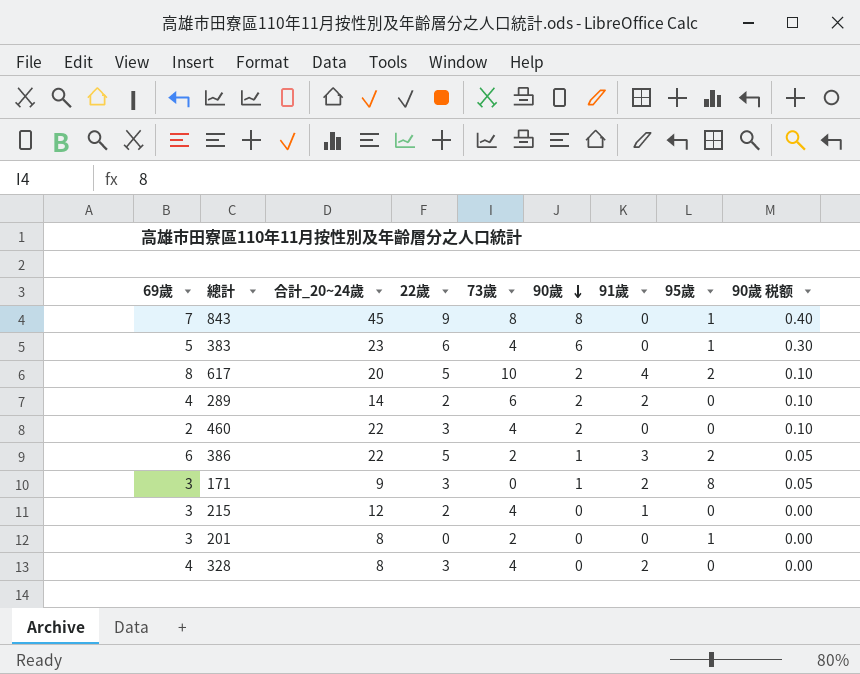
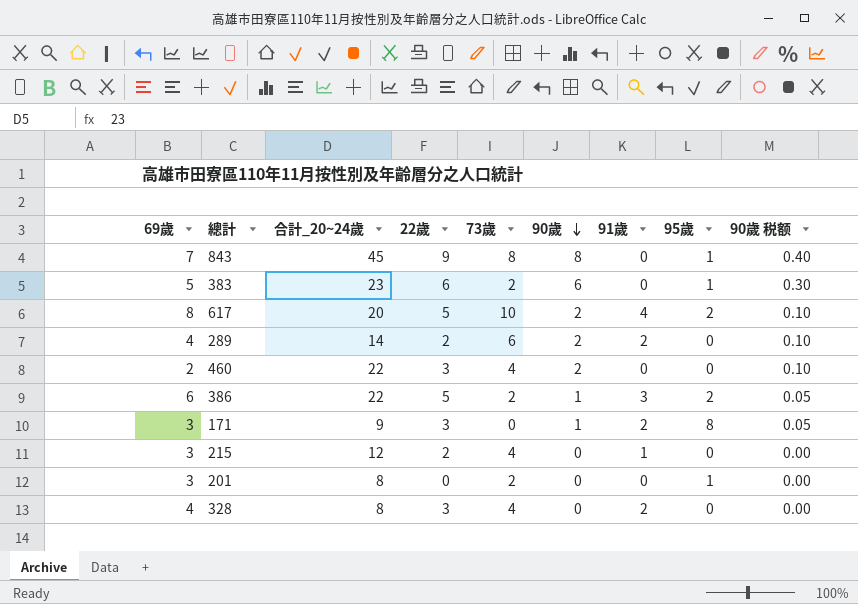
383 | 73歲: 4 -> 2

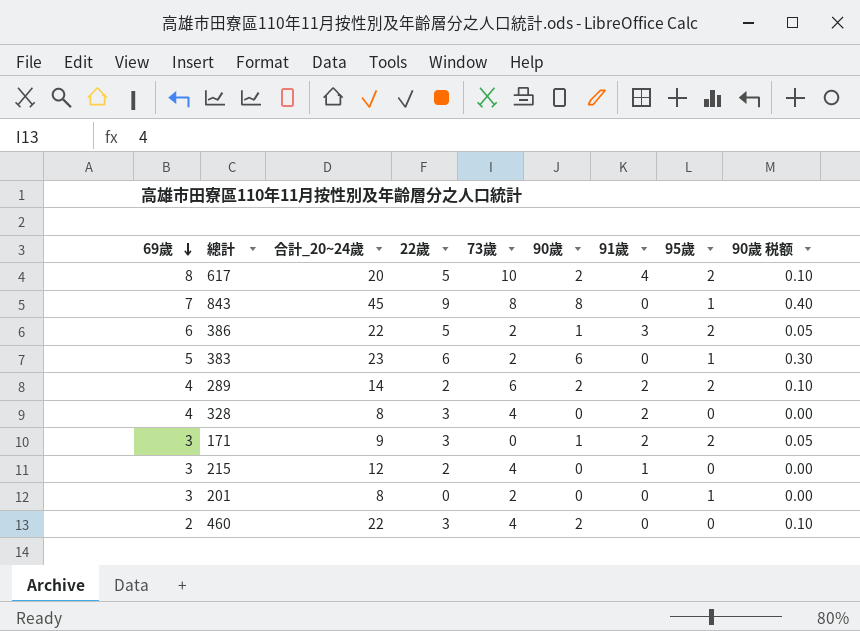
row order: 90歲 descending -> 69歲 descending
289 | 95歲: 0 -> 2
171 | 95歲: 8 -> 2

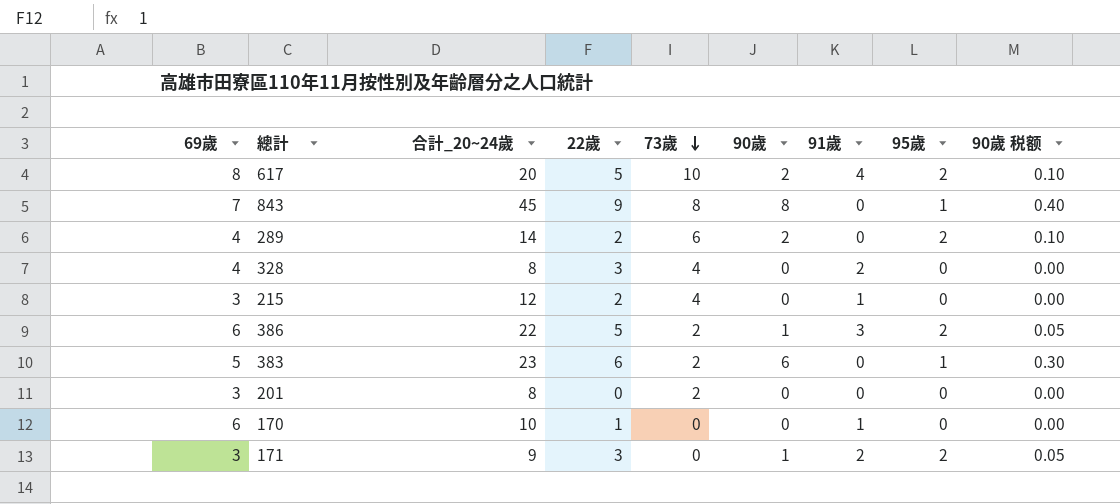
row order: 69歲 descending -> 73歲 descending
row 460: 2 | 22 | 3 | 4 | 2 | 0 | 0 | 0.10 -> none
289 | 91歲: 2 -> 0
201 | 95歲: 1 -> 0
row 170: none -> 6 | 10 | 1 | 0 | 0 | 1 | 0 | 0.00

